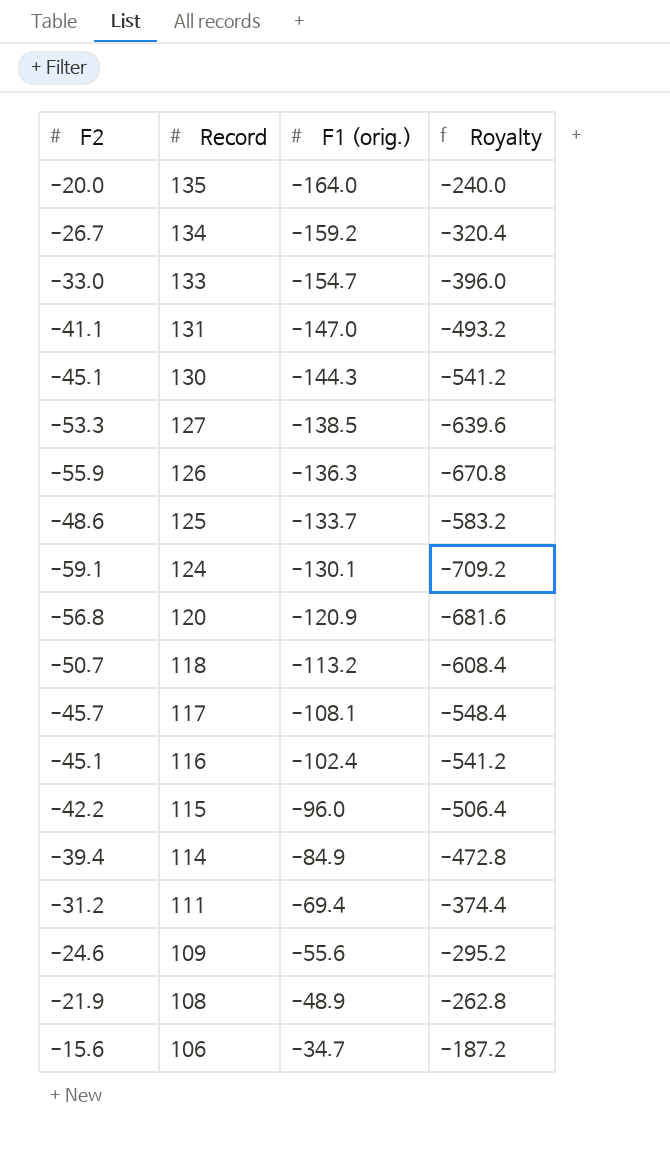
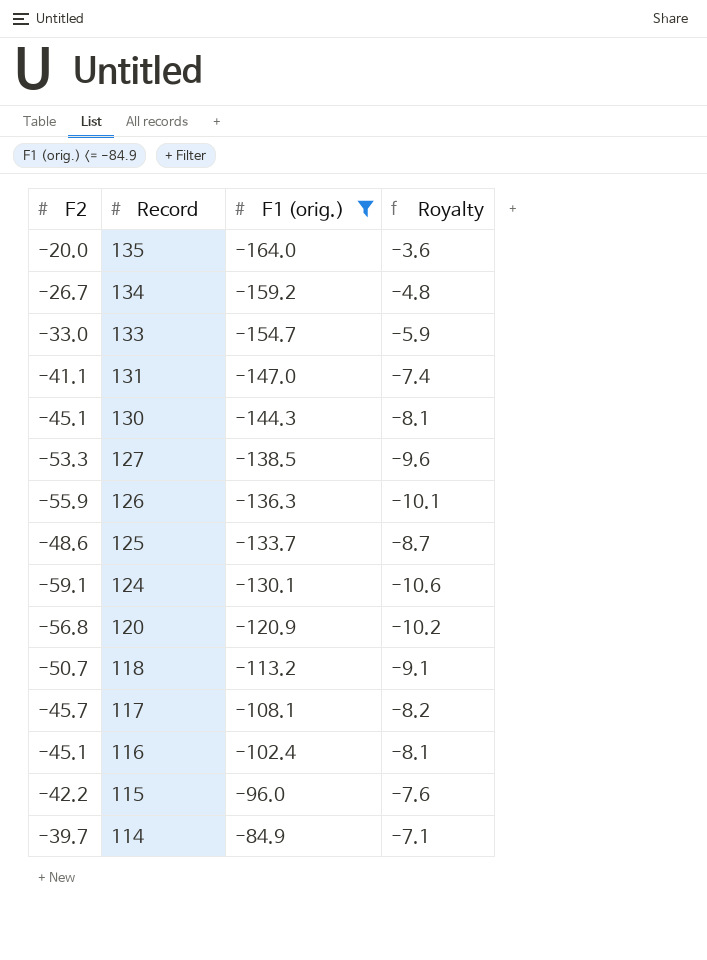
filter: none -> F1 (orig.) <= -84.9
column Royalty | formula: [F2] * 12 -> [F2] * 0.18
114 | F2: -39.4 -> -39.7

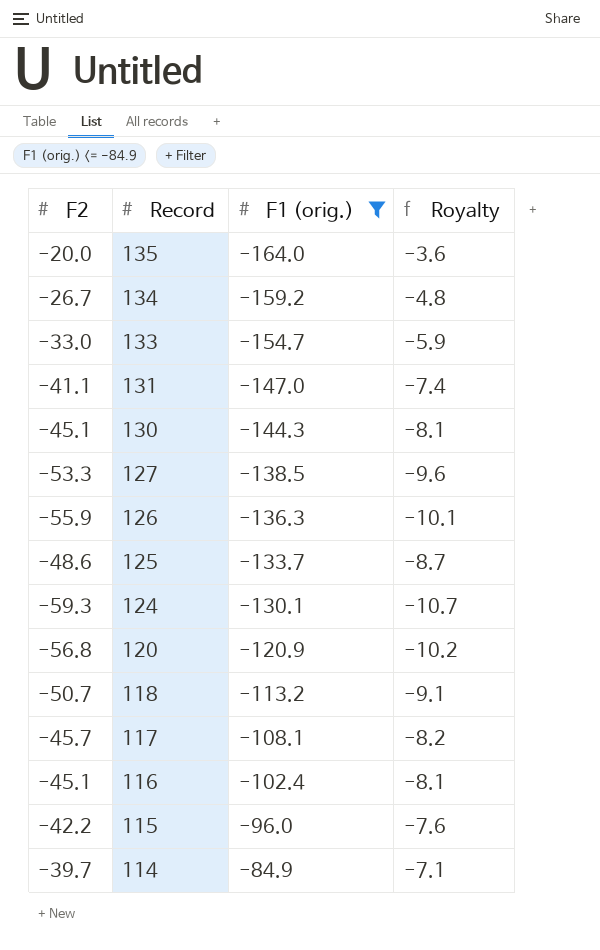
124 | F2: -59.1 -> -59.3
124 | Royalty: -10.6 -> -10.7

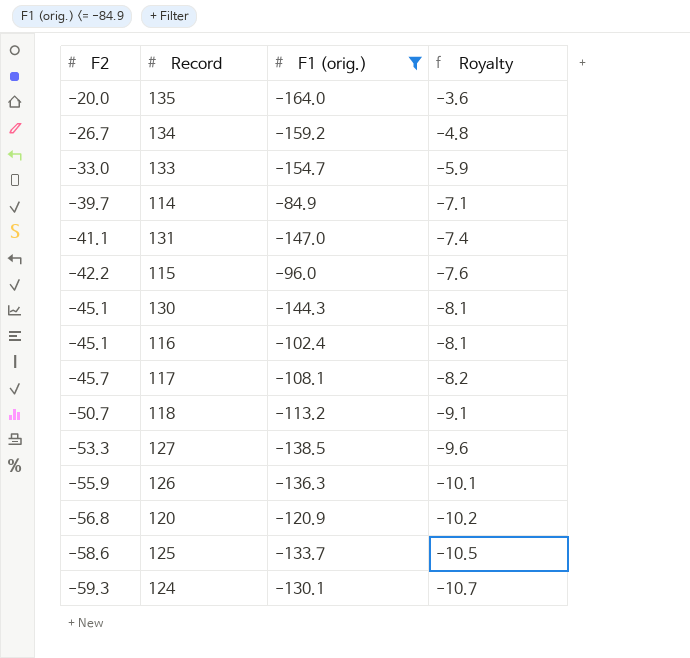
row order: Record descending -> F2 descending
125 | F2: -48.6 -> -58.6
125 | Royalty: -8.7 -> -10.5

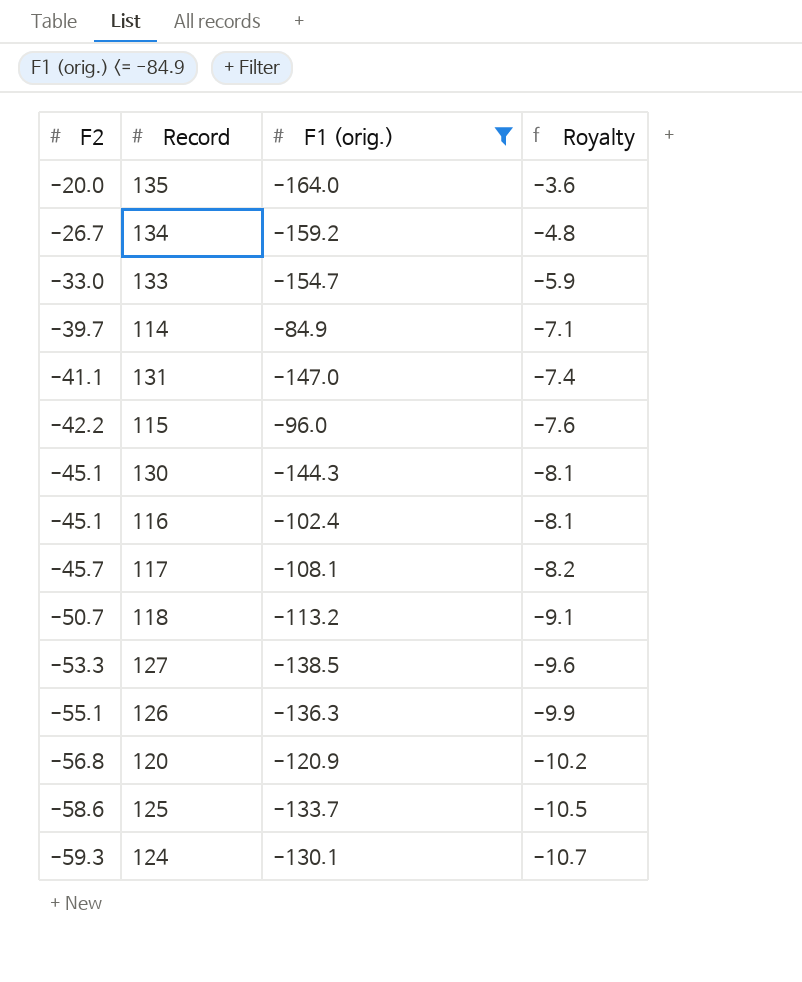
126 | F2: -55.9 -> -55.1
126 | Royalty: -10.1 -> -9.9

